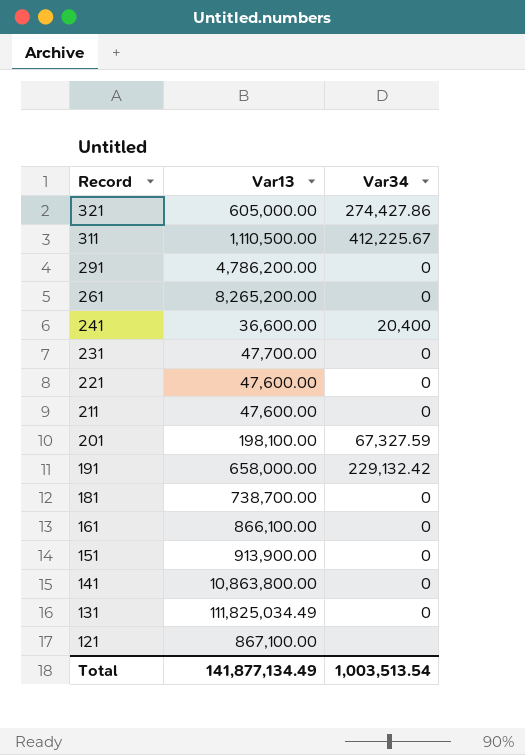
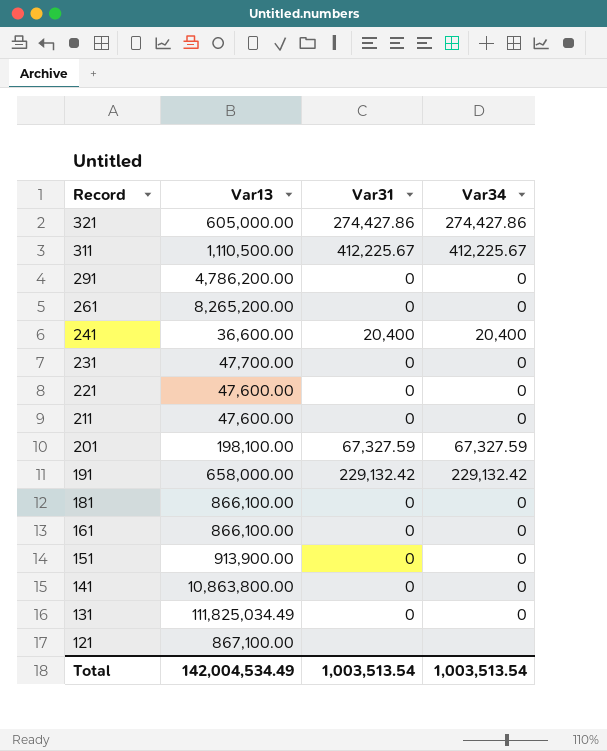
column Var31 | position: none -> 3
181 | Var13: 738,700.00 -> 866,100.00
Total | Var13: 141,877,134.49 -> 142,004,534.49

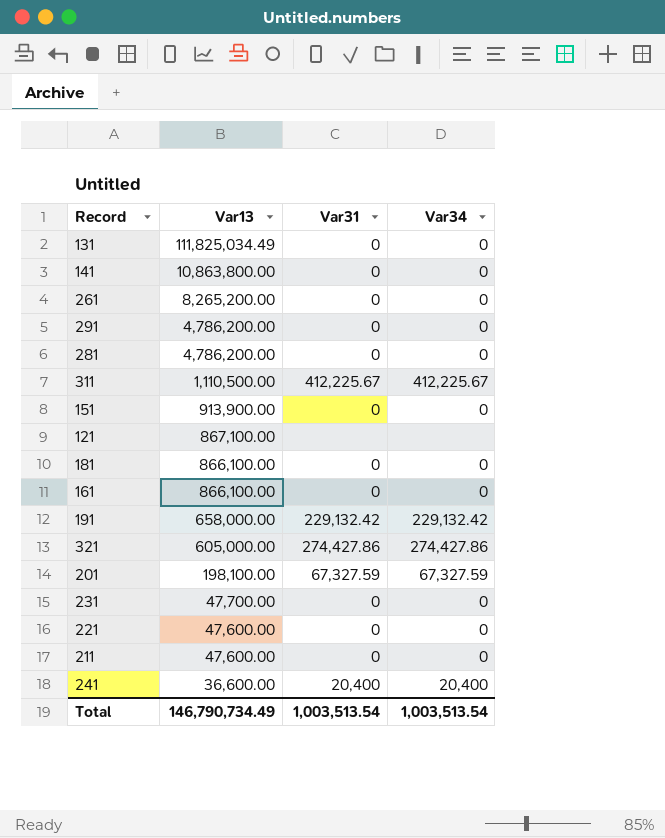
row order: Record descending -> Var13 descending
row 281: none -> 4,786,200.00 | 0 | 0
Total | Var13: 142,004,534.49 -> 146,790,734.49

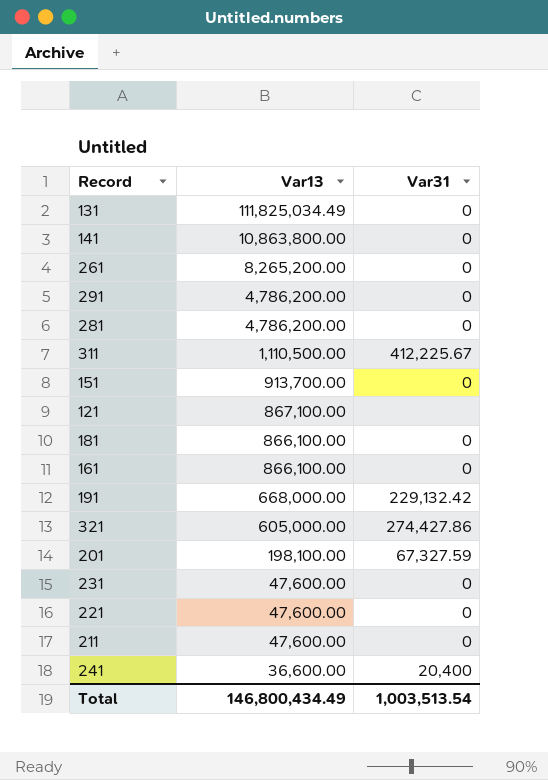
column Var34 | position: 4 -> none
151 | Var13: 913,900.00 -> 913,700.00
191 | Var13: 658,000.00 -> 668,000.00
231 | Var13: 47,700.00 -> 47,600.00
Total | Var13: 146,790,734.49 -> 146,800,434.49

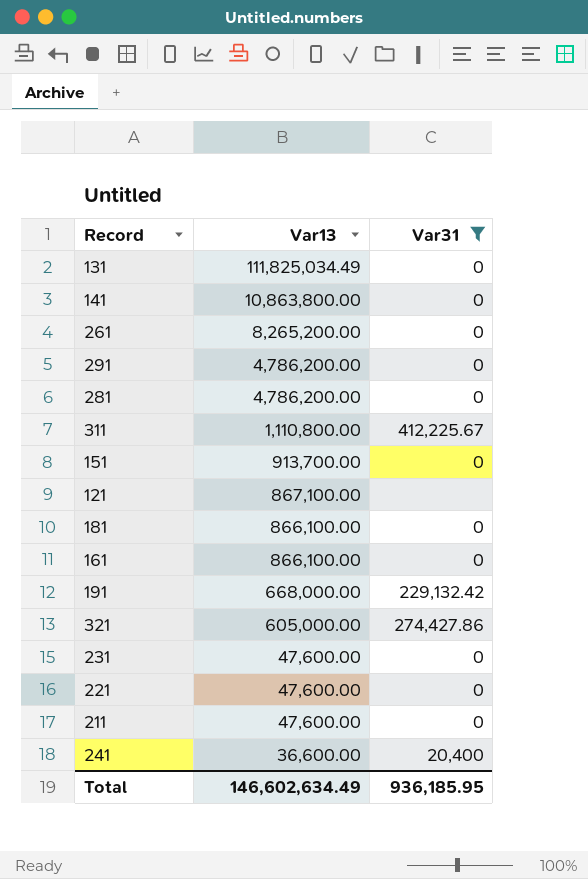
filter: none -> Var31 != 67,327.59
311 | Var13: 1,110,500.00 -> 1,110,800.00
Total | Var13: 146,800,434.49 -> 146,602,634.49
Total | Var31: 1,003,513.54 -> 936,185.95

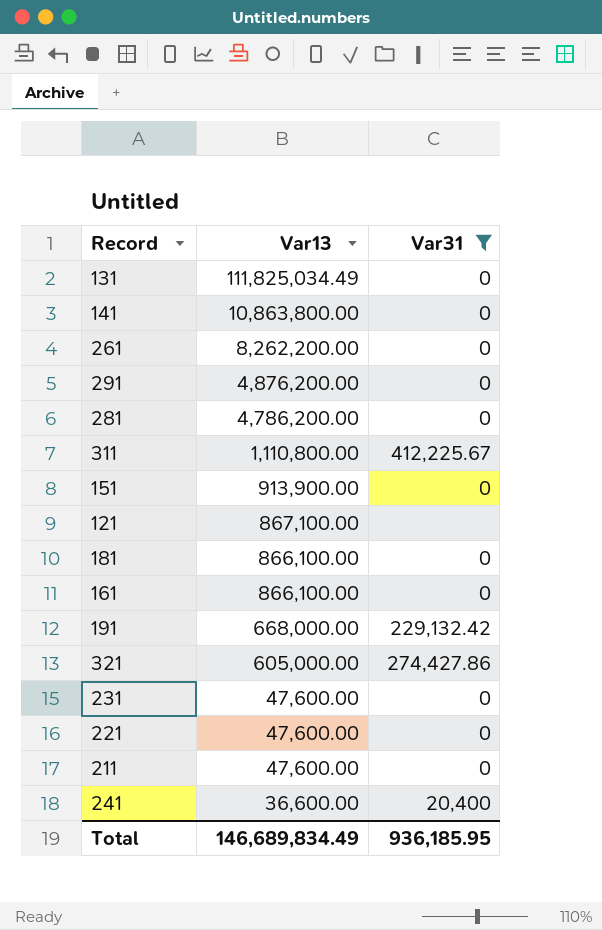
261 | Var13: 8,265,200.00 -> 8,262,200.00
291 | Var13: 4,786,200.00 -> 4,876,200.00
151 | Var13: 913,700.00 -> 913,900.00
Total | Var13: 146,602,634.49 -> 146,689,834.49

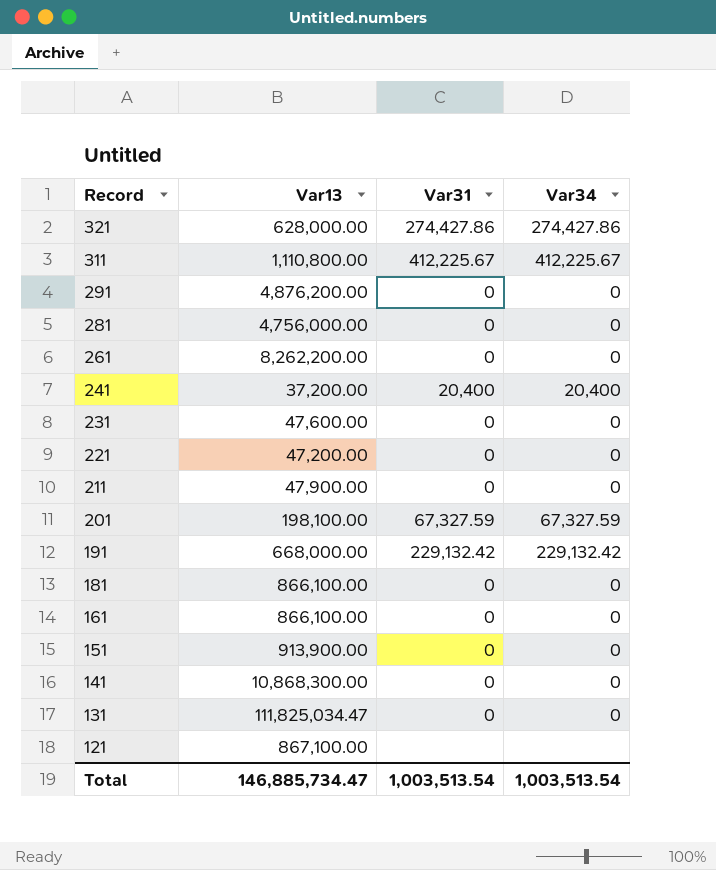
filter: Var31 != 67,327.59 -> none
row order: Var13 descending -> Record descending
column Var34 | position: none -> 4
321 | Var13: 605,000.00 -> 628,000.00
281 | Var13: 4,786,200.00 -> 4,756,000.00
241 | Var13: 36,600.00 -> 37,200.00
221 | Var13: 47,600.00 -> 47,200.00
211 | Var13: 47,600.00 -> 47,900.00
141 | Var13: 10,863,800.00 -> 10,868,300.00
131 | Var13: 111,825,034.49 -> 111,825,034.47
Total | Var13: 146,689,834.49 -> 146,885,734.47
Total | Var31: 936,185.95 -> 1,003,513.54

